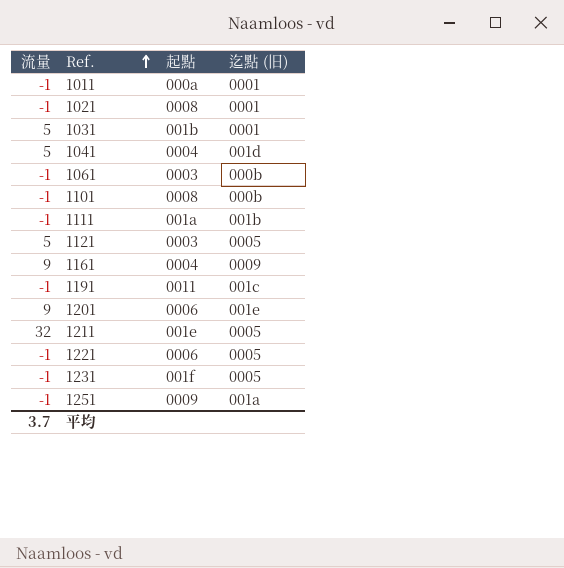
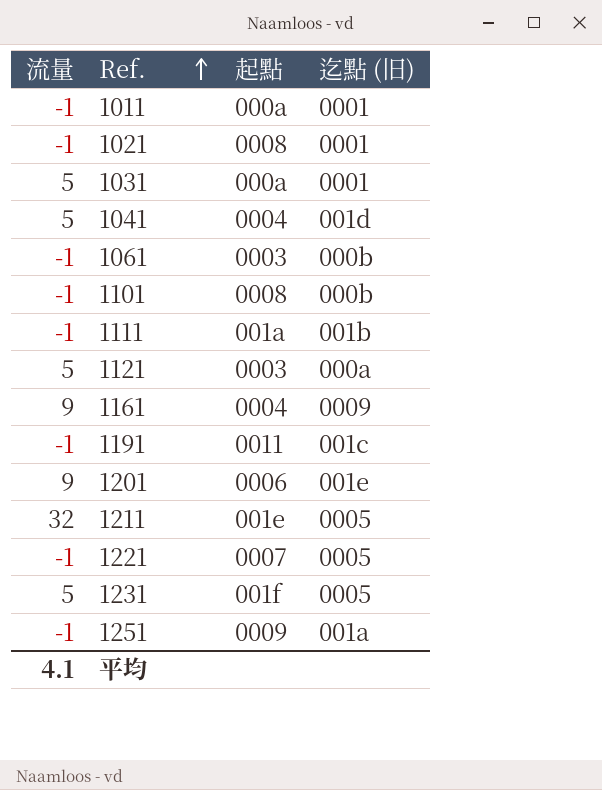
1031 | 起點: 001b -> 000a
1121 | 迄點 (旧): 0005 -> 000a
1221 | 起點: 0006 -> 0007
1231 | 流量: -1 -> 5
平均 | 流量: 3.7 -> 4.1

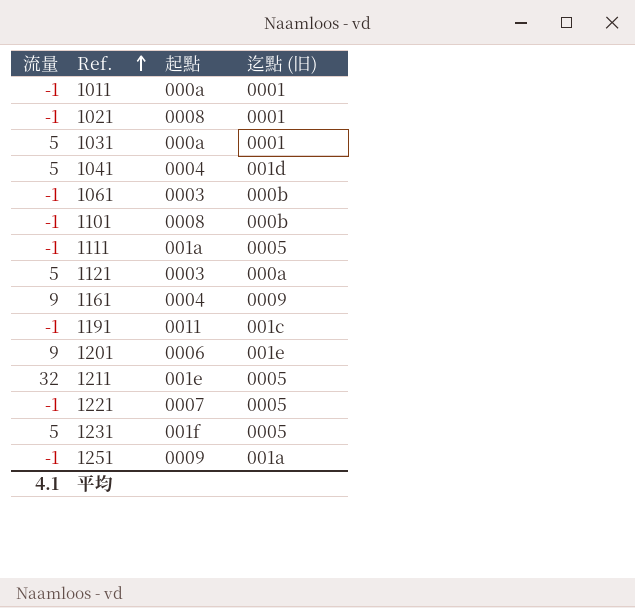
1111 | 迄點 (旧): 001b -> 0005

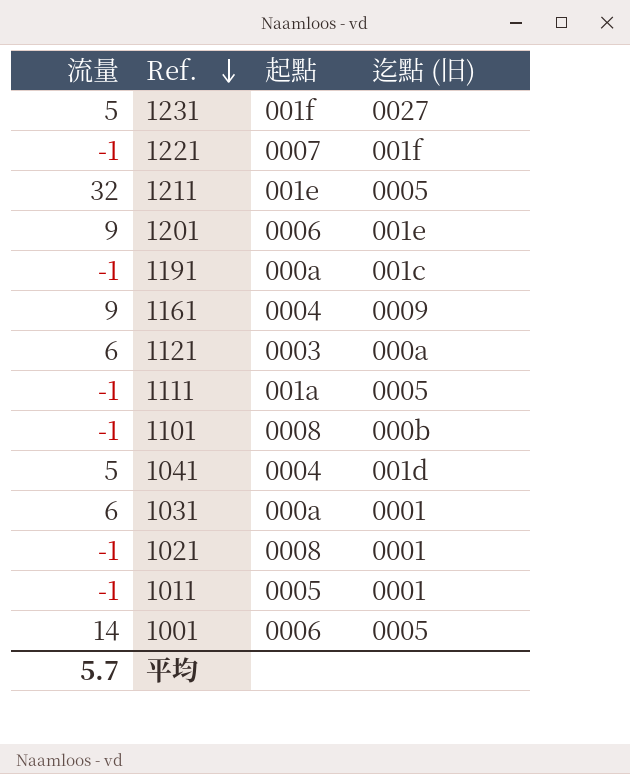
row order: Ref. ascending -> Ref. descending
row 1061: -1 | 0003 | 000b -> none
row 1251: -1 | 0009 | 001a -> none
1231 | 迄點 (旧): 0005 -> 0027
1221 | 迄點 (旧): 0005 -> 001f
1191 | 起點: 0011 -> 000a
1121 | 流量: 5 -> 6
1031 | 流量: 5 -> 6
1011 | 起點: 000a -> 0005
row 1001: none -> 14 | 0006 | 0005
平均 | 流量: 4.1 -> 5.7

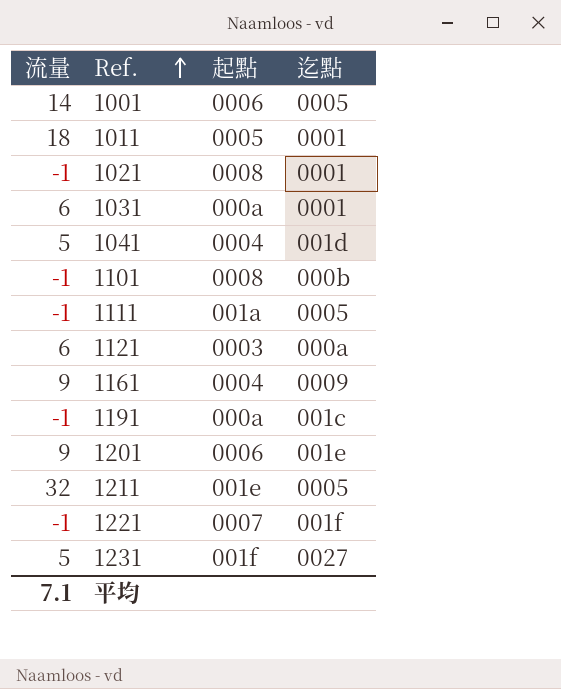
row order: Ref. descending -> Ref. ascending
column name: 迄點 (旧) -> 迄點
1011 | 流量: -1 -> 18
平均 | 流量: 5.7 -> 7.1

